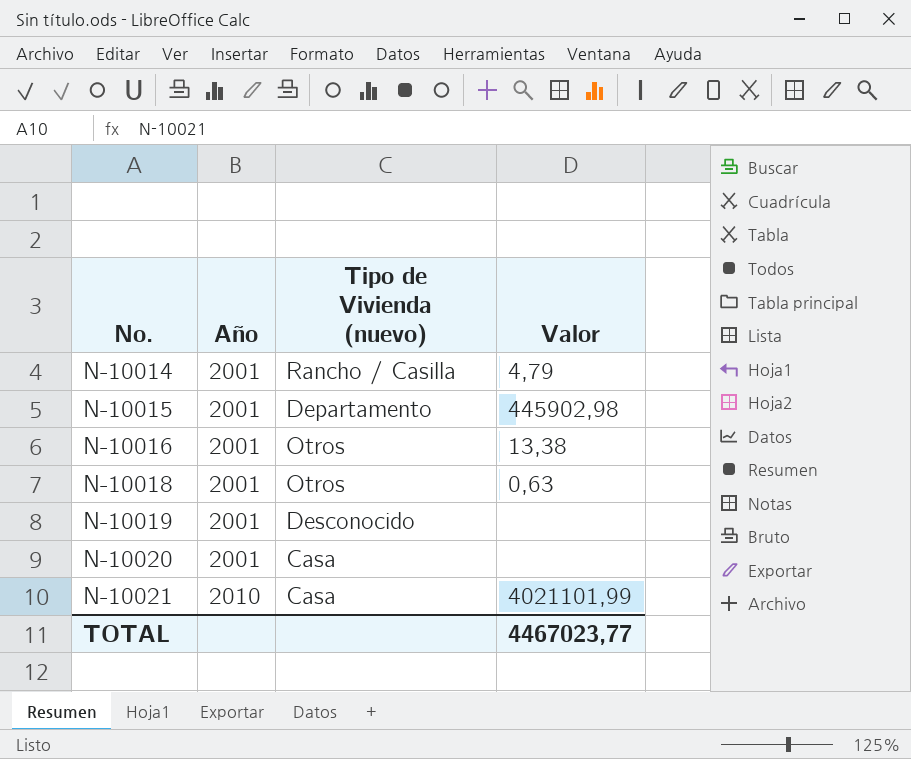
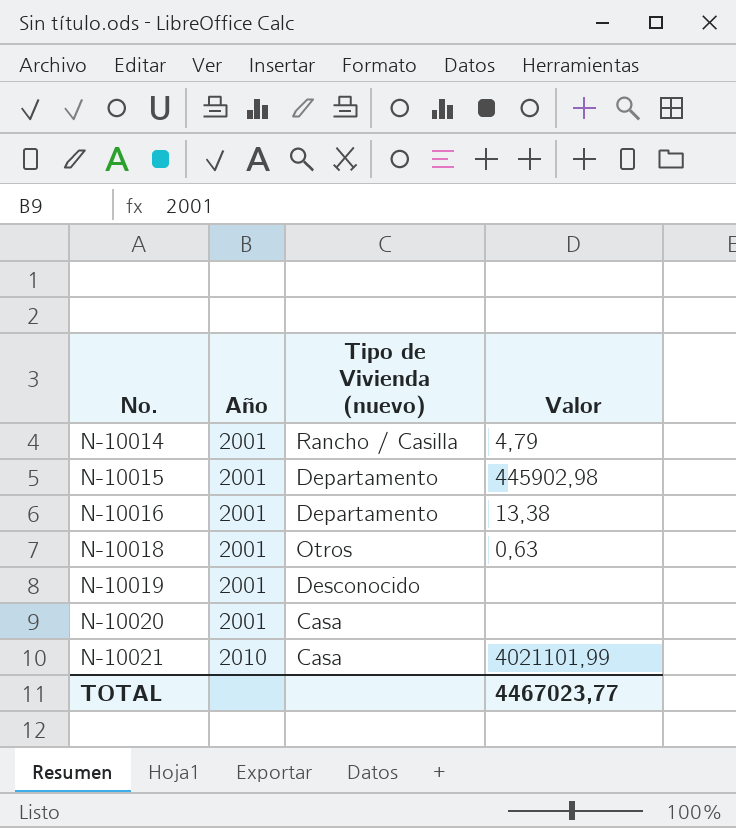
N-10016 | Tipo de Vivienda (nuevo): Otros -> Departamento

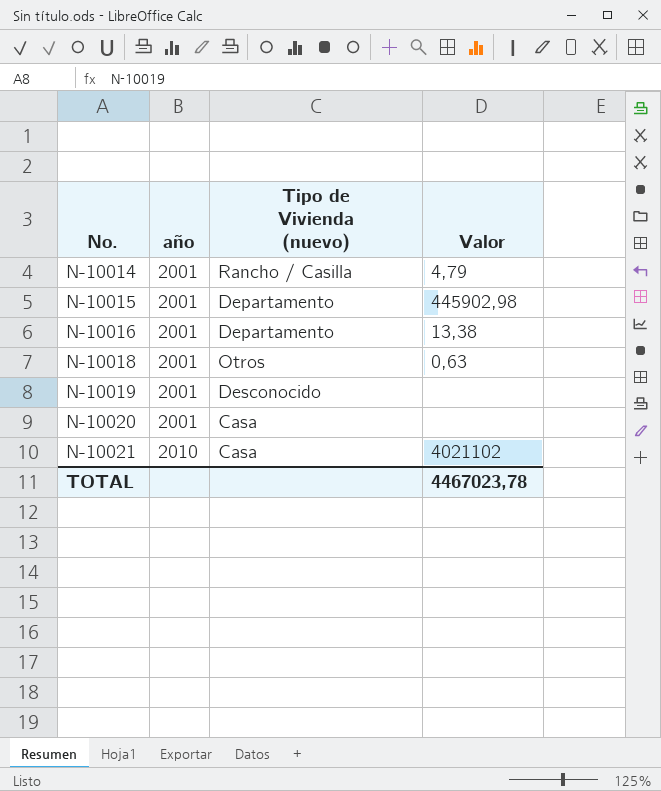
column name: Año -> año
N-10021 | Valor: 4021101,99 -> 4021102
TOTAL | Valor: 4467023,77 -> 4467023,78

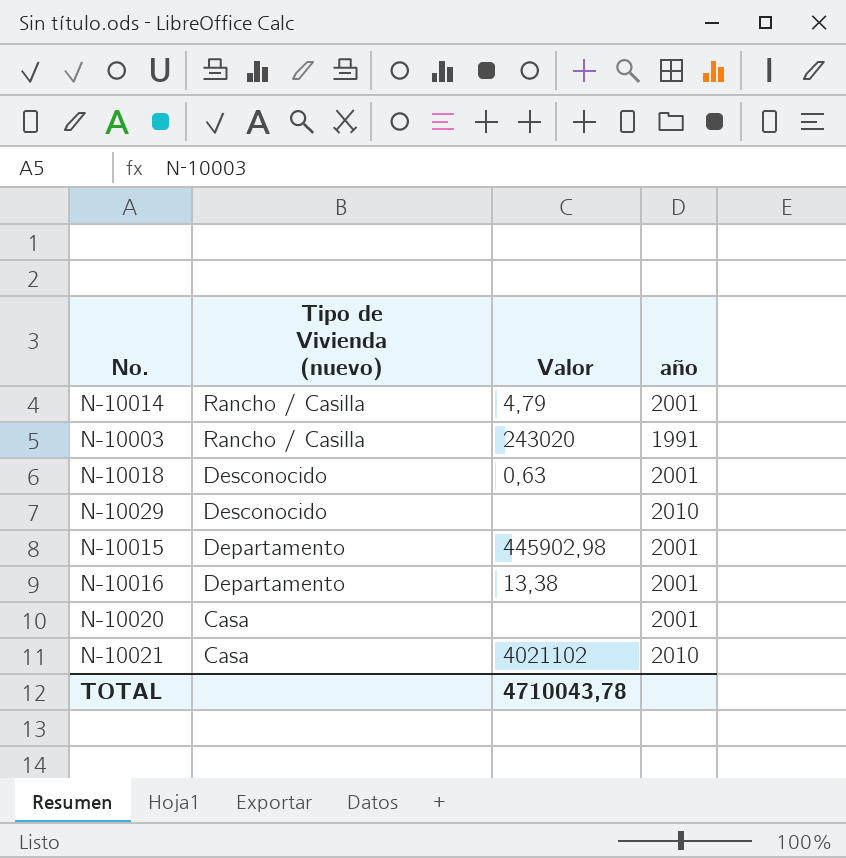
row order: No. ascending -> Tipo de Vivienda (nuevo) descending
column año | position: 2 -> 4
row N-10019: 2001 | Desconocido | none -> none
row N-10003: none -> Rancho / Casilla | 243020 | 1991
N-10018 | Tipo de Vivienda (nuevo): Otros -> Desconocido
row N-10029: none -> Desconocido | none | 2010
TOTAL | Valor: 4467023,78 -> 4710043,78

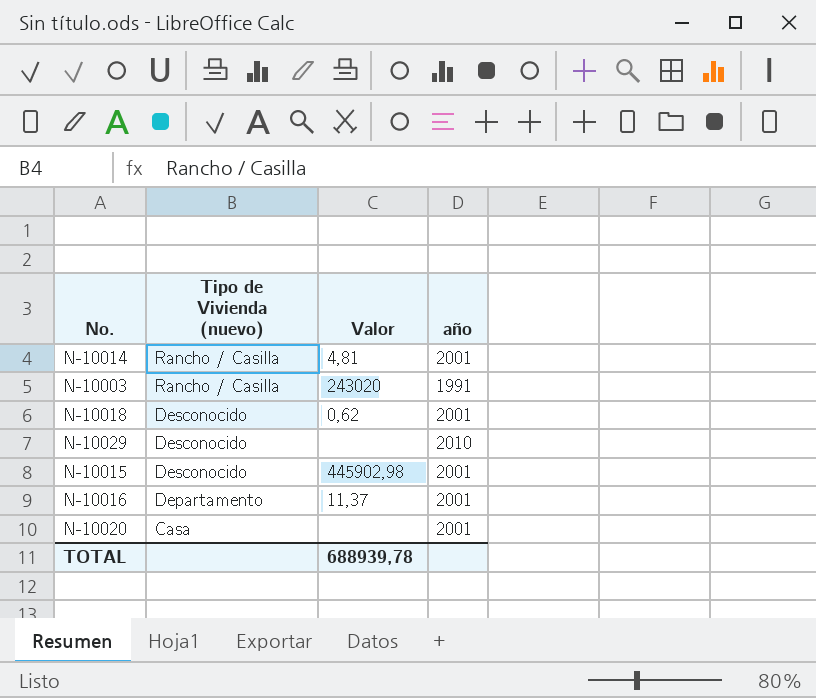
row N-10021: Casa | 4021102 | 2010 -> none
N-10014 | Valor: 4,79 -> 4,81
N-10018 | Valor: 0,63 -> 0,62
N-10015 | Tipo de Vivienda (nuevo): Departamento -> Desconocido
N-10016 | Valor: 13,38 -> 11,37
TOTAL | Valor: 4710043,78 -> 688939,78

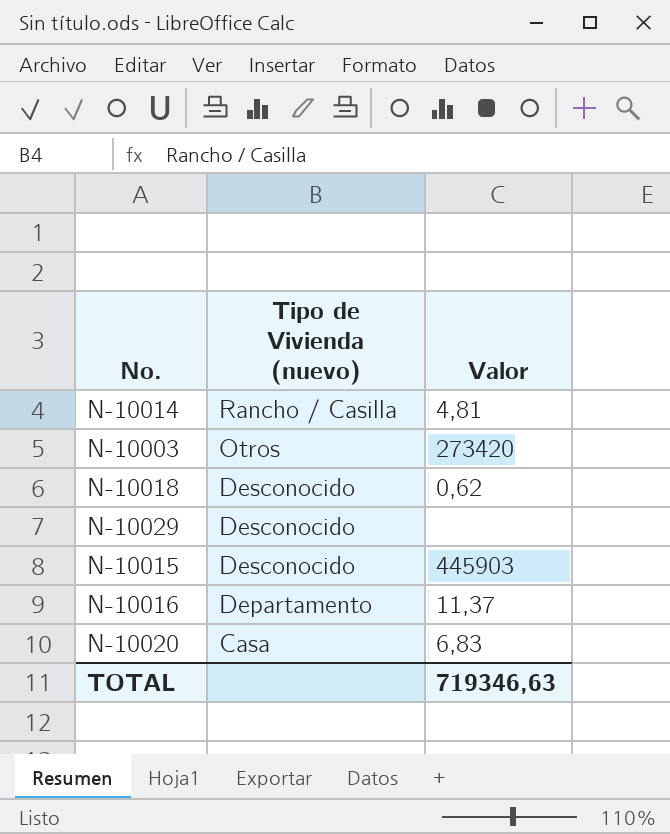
column año | position: 4 -> none
N-10003 | Tipo de Vivienda (nuevo): Rancho / Casilla -> Otros
N-10003 | Valor: 243020 -> 273420
N-10015 | Valor: 445902,98 -> 445903
N-10020 | Valor: none -> 6,83
TOTAL | Valor: 688939,78 -> 719346,63

